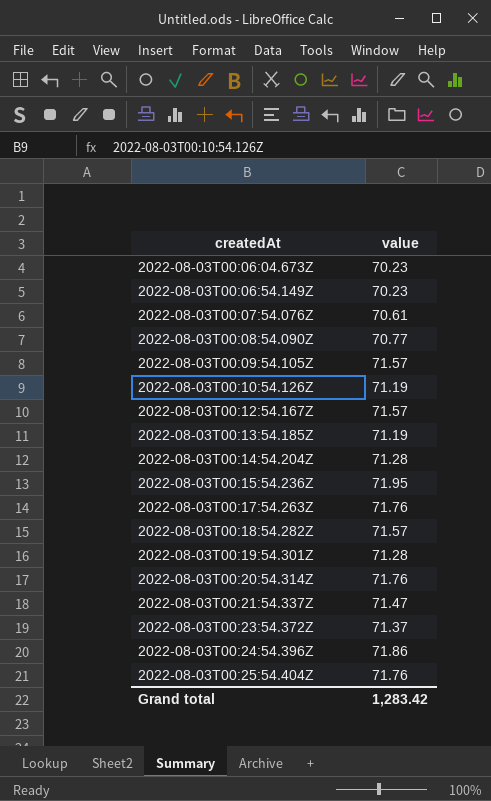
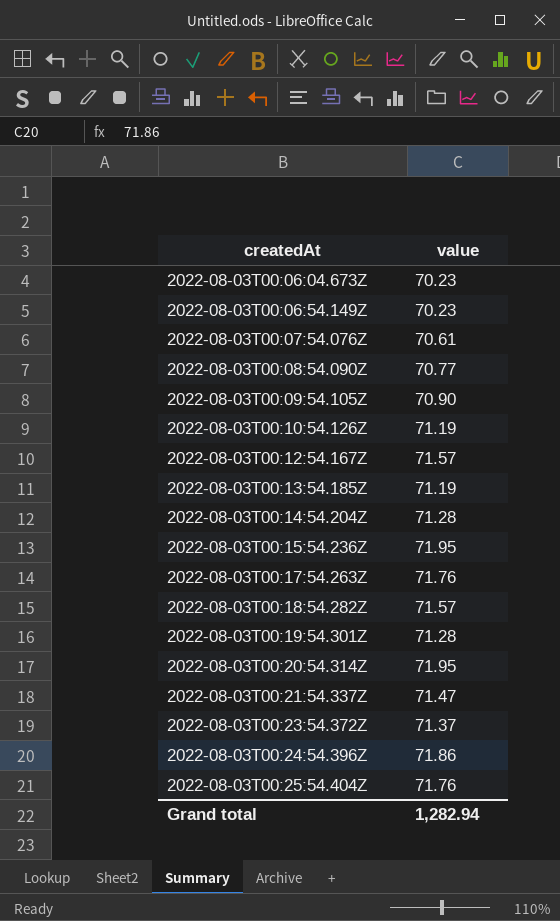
2022-08-03T00:09:54.105Z | value: 71.57 -> 70.90
2022-08-03T00:20:54.314Z | value: 71.76 -> 71.95
Grand total | value: 1,283.42 -> 1,282.94

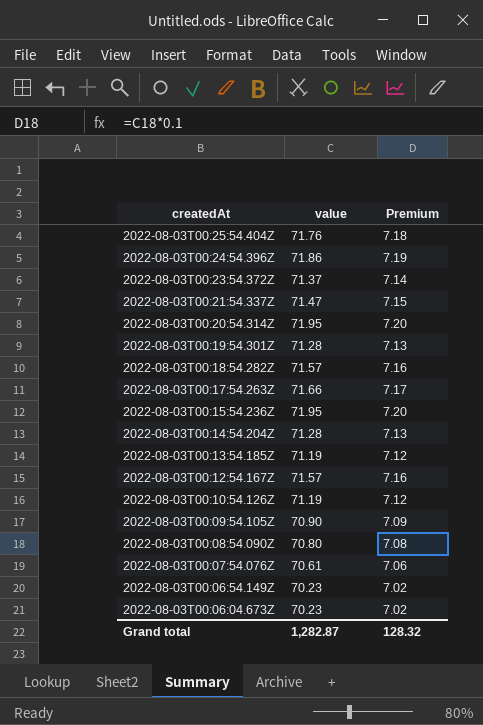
row order: createdAt ascending -> createdAt descending
column Premium | formula: none -> [value] * 0.1
2022-08-03T00:17:54.263Z | value: 71.76 -> 71.66
2022-08-03T00:08:54.090Z | value: 70.77 -> 70.80
Grand total | value: 1,282.94 -> 1,282.87

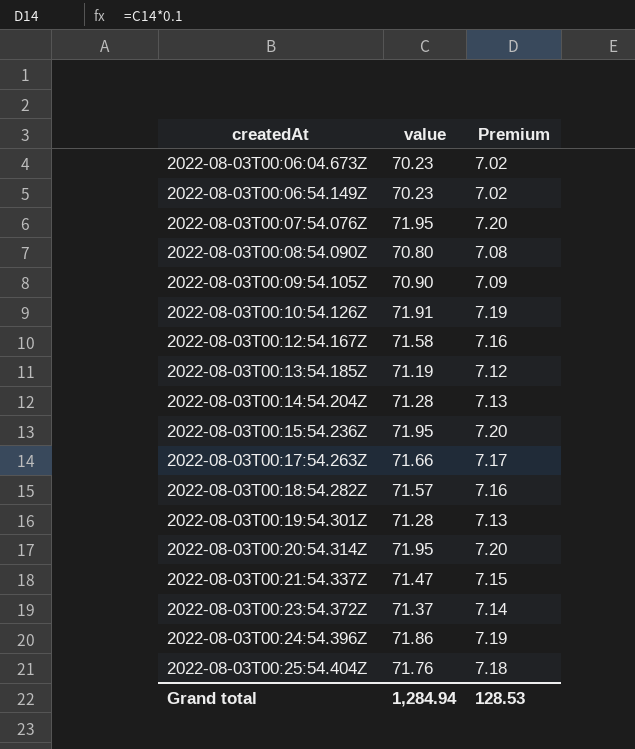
row order: createdAt descending -> createdAt ascending
2022-08-03T00:07:54.076Z | value: 70.61 -> 71.95
2022-08-03T00:07:54.076Z | Premium: 7.06 -> 7.20
2022-08-03T00:10:54.126Z | value: 71.19 -> 71.91
2022-08-03T00:10:54.126Z | Premium: 7.12 -> 7.19
2022-08-03T00:12:54.167Z | value: 71.57 -> 71.58
Grand total | value: 1,282.87 -> 1,284.94
Grand total | Premium: 128.32 -> 128.53

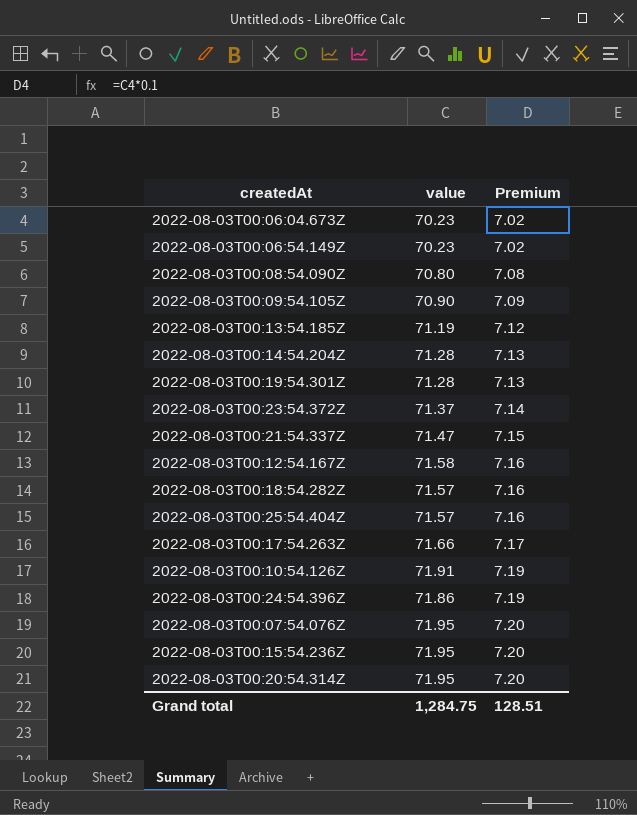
row order: createdAt ascending -> Premium ascending
2022-08-03T00:25:54.404Z | value: 71.76 -> 71.57
2022-08-03T00:25:54.404Z | Premium: 7.18 -> 7.16
Grand total | value: 1,284.94 -> 1,284.75
Grand total | Premium: 128.53 -> 128.51

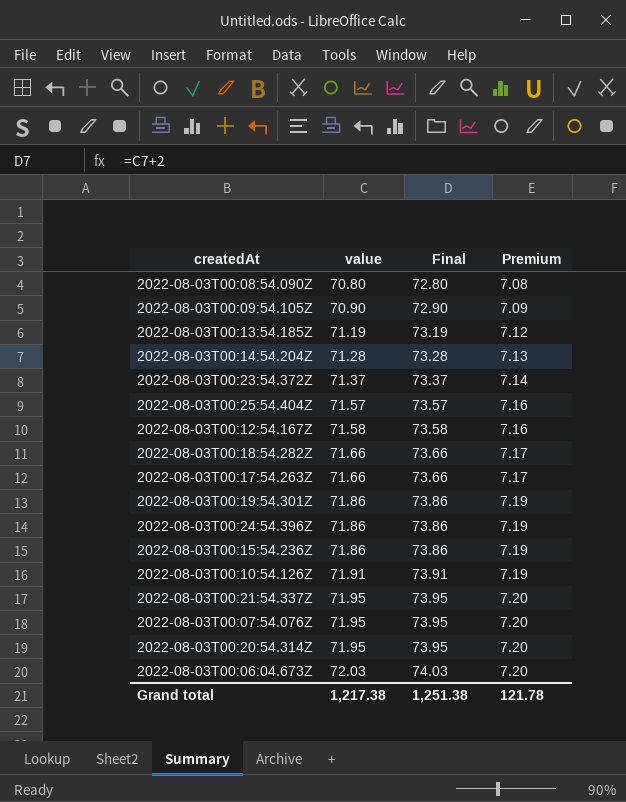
row order: Premium ascending -> value ascending
column Final | formula: none -> [value] + 2
row 2022-08-03T00:06:54.149Z: 70.23 | 7.02 -> none
2022-08-03T00:18:54.282Z | value: 71.57 -> 71.66
2022-08-03T00:18:54.282Z | Premium: 7.16 -> 7.17
2022-08-03T00:19:54.301Z | value: 71.28 -> 71.86
2022-08-03T00:19:54.301Z | Premium: 7.13 -> 7.19
2022-08-03T00:15:54.236Z | value: 71.95 -> 71.86
2022-08-03T00:15:54.236Z | Premium: 7.20 -> 7.19
2022-08-03T00:21:54.337Z | value: 71.47 -> 71.95
2022-08-03T00:21:54.337Z | Premium: 7.15 -> 7.20
2022-08-03T00:06:04.673Z | value: 70.23 -> 72.03
2022-08-03T00:06:04.673Z | Premium: 7.02 -> 7.20
Grand total | value: 1,284.75 -> 1,217.38
Grand total | Premium: 128.51 -> 121.78

